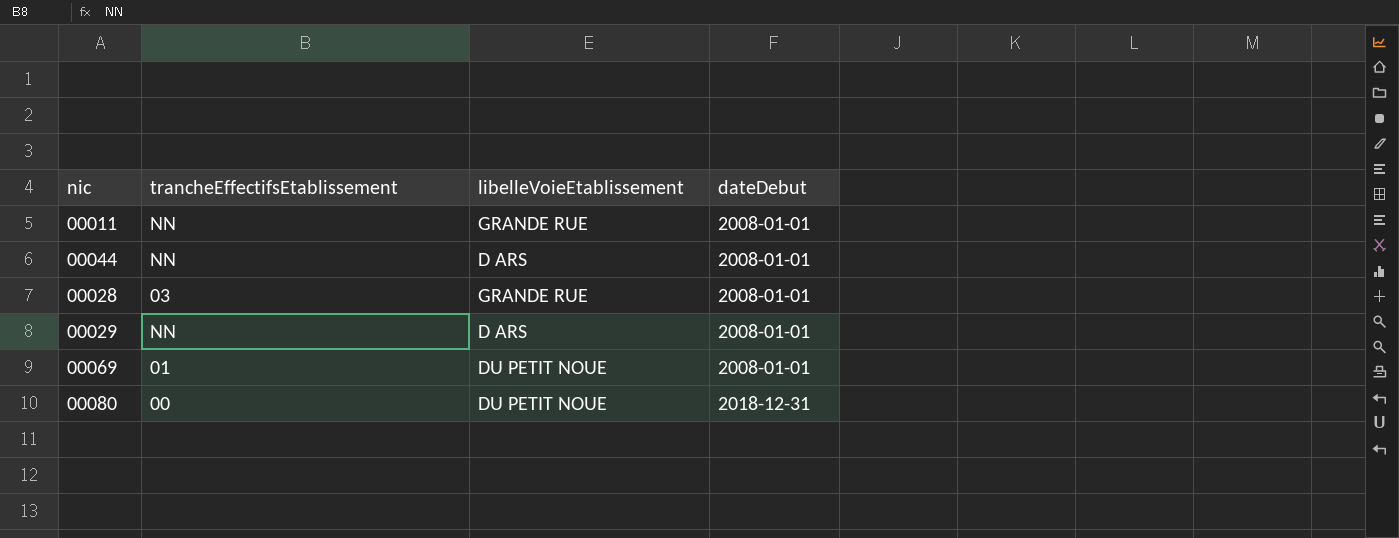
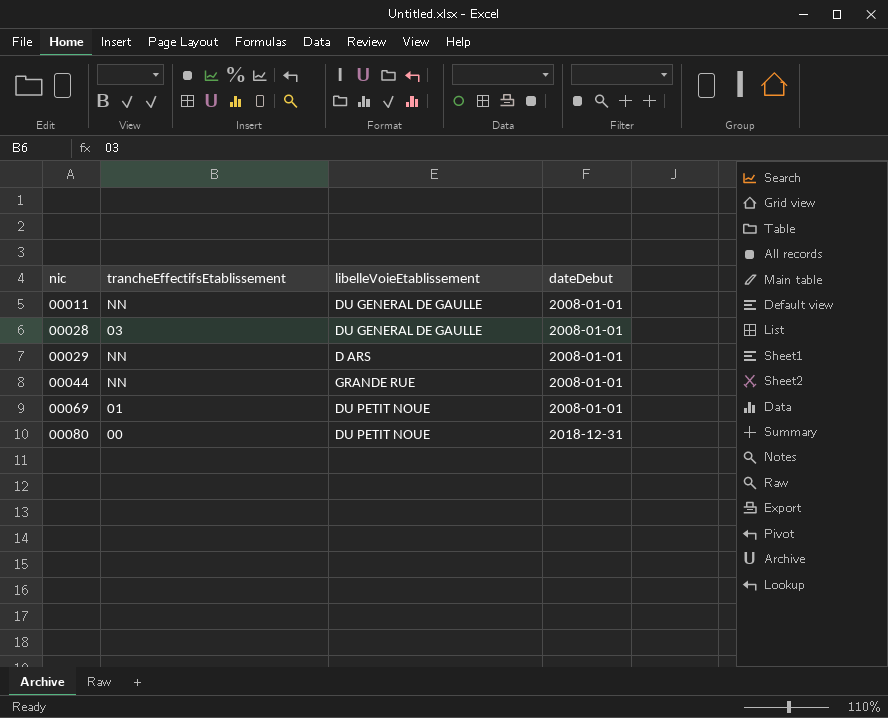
row order: dateDebut ascending -> nic ascending
00011 | libelleVoieEtablissement: GRANDE RUE -> DU GENERAL DE GAULLE
00028 | libelleVoieEtablissement: GRANDE RUE -> DU GENERAL DE GAULLE
00044 | libelleVoieEtablissement: D ARS -> GRANDE RUE

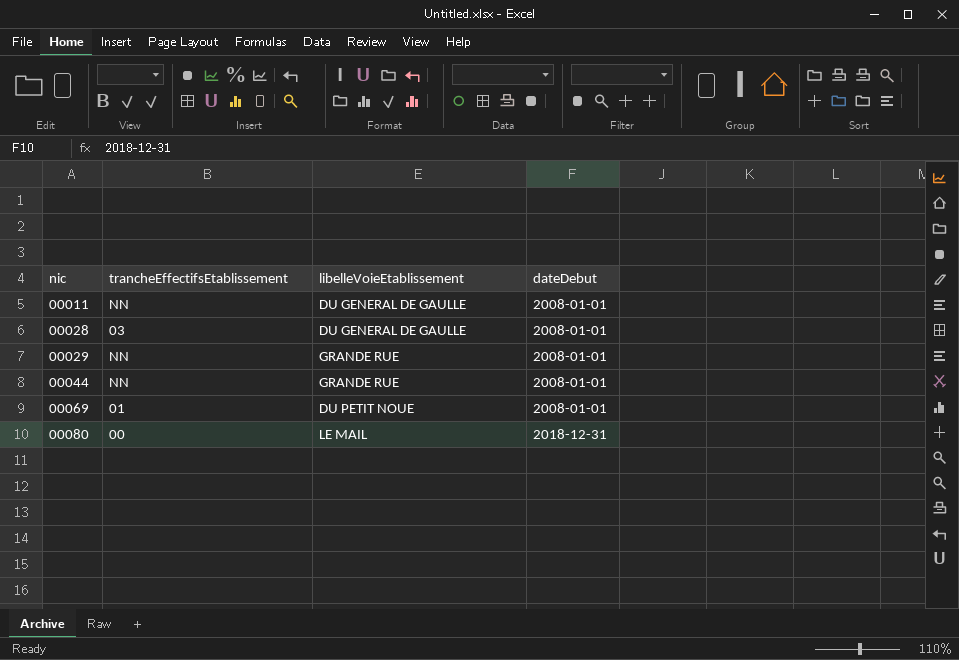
00029 | libelleVoieEtablissement: D ARS -> GRANDE RUE
00080 | libelleVoieEtablissement: DU PETIT NOUE -> LE MAIL

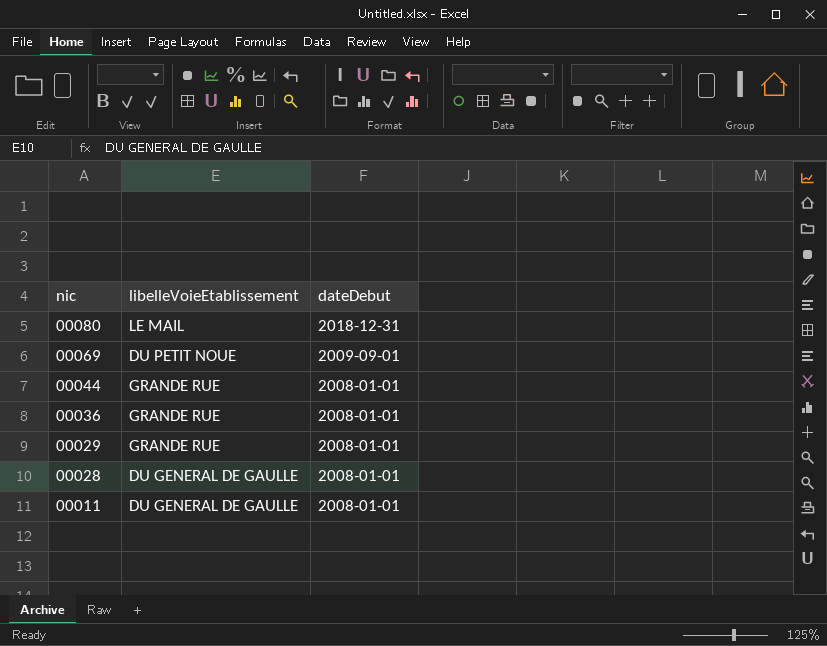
row order: nic ascending -> nic descending
column trancheEffectifsEtablissement | position: 2 -> none
00069 | dateDebut: 2008-01-01 -> 2009-09-01
row 00036: none -> GRANDE RUE | 2008-01-01

